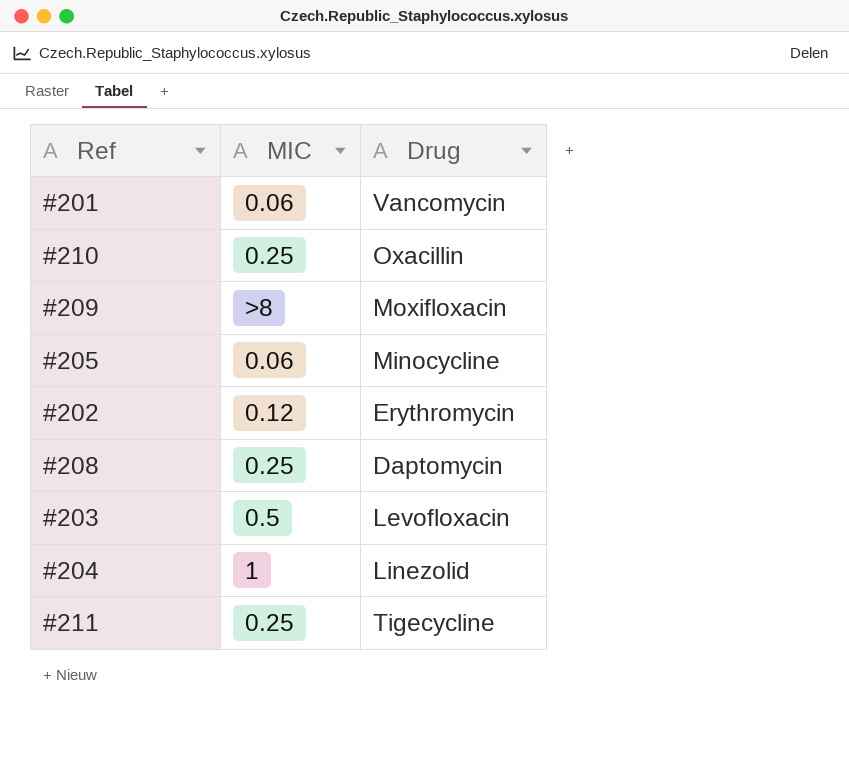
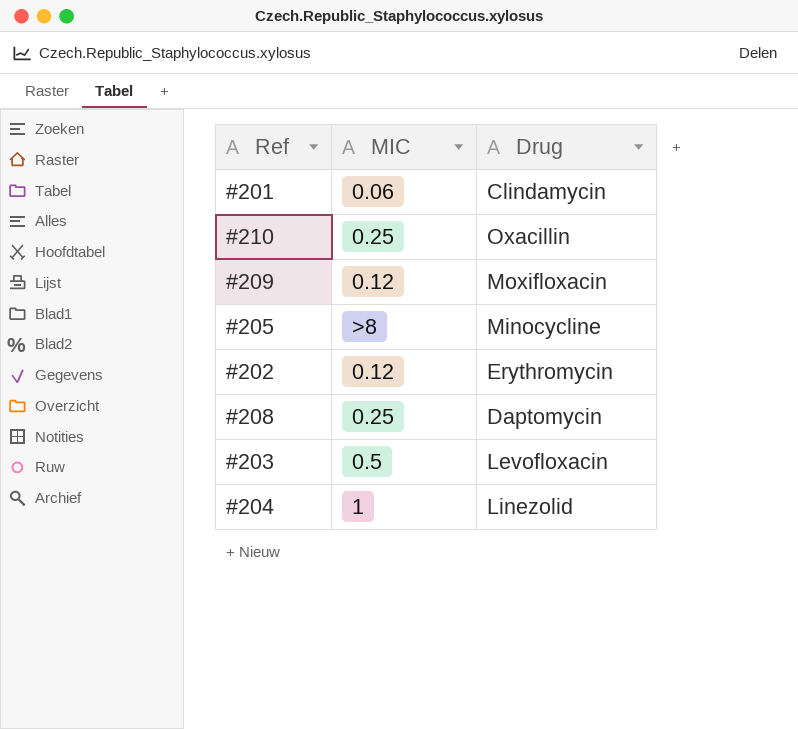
row #211: 0.25 | Tigecycline -> none
#201 | Drug: Vancomycin -> Clindamycin
#209 | MIC: >8 -> 0.12
#205 | MIC: 0.06 -> >8

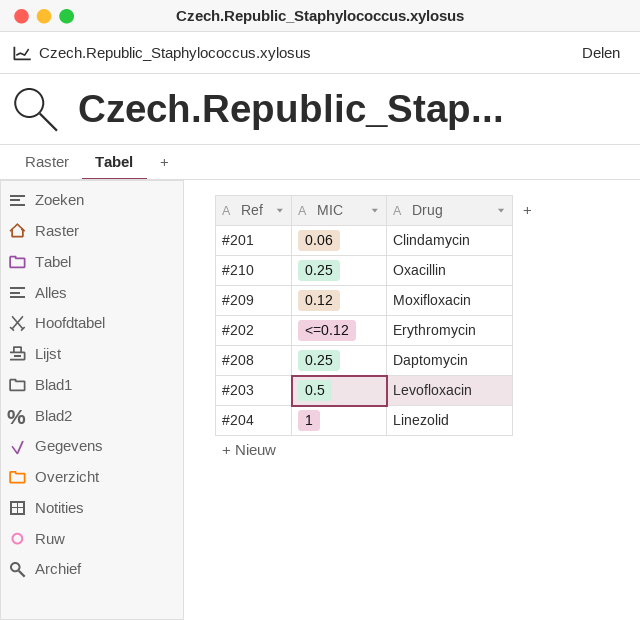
row #205: >8 | Minocycline -> none
#202 | MIC: 0.12 -> <=0.12

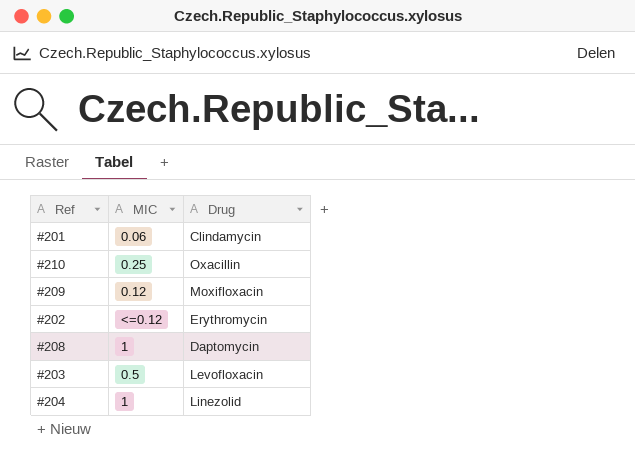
#208 | MIC: 0.25 -> 1

